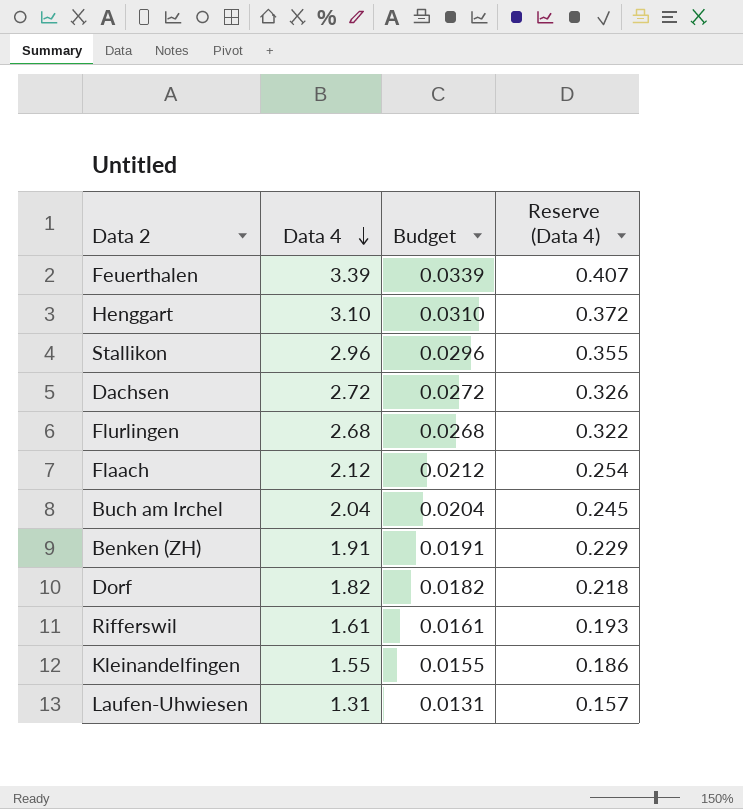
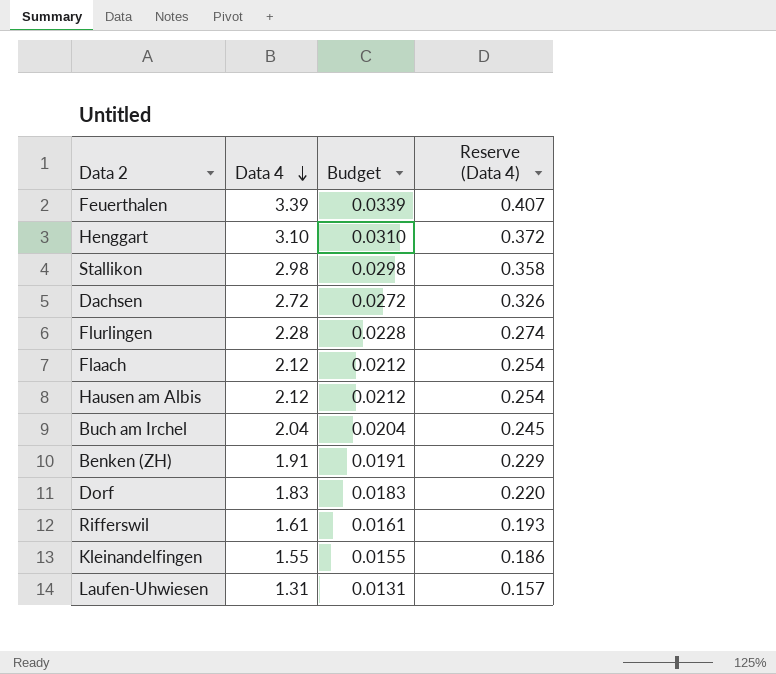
Stallikon | Data 4: 2.96 -> 2.98
Stallikon | Budget: 0.0296 -> 0.0298
Stallikon | Reserve (Data 4): 0.355 -> 0.358
Flurlingen | Data 4: 2.68 -> 2.28
Flurlingen | Budget: 0.0268 -> 0.0228
Flurlingen | Reserve (Data 4): 0.322 -> 0.274
row Hausen am Albis: none -> 2.12 | 0.0212 | 0.254
Dorf | Data 4: 1.82 -> 1.83
Dorf | Budget: 0.0182 -> 0.0183
Dorf | Reserve (Data 4): 0.218 -> 0.220

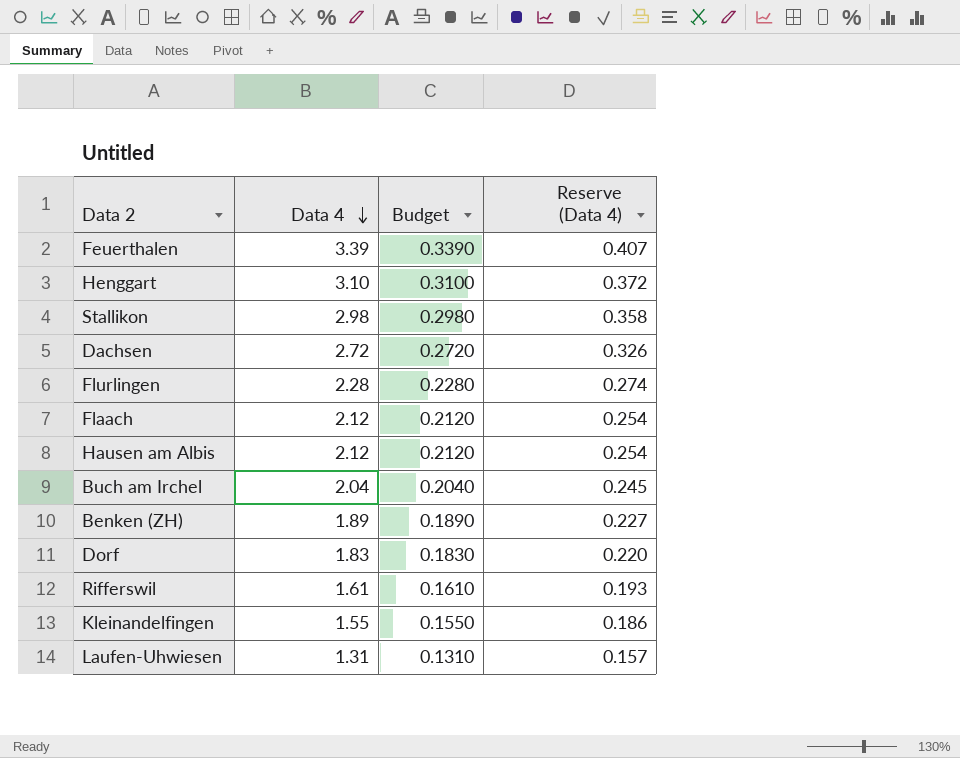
column Budget | formula: [Data 4] * 0.01 -> [Data 4] * 0.1
Benken (ZH) | Data 4: 1.91 -> 1.89
Benken (ZH) | Reserve (Data 4): 0.229 -> 0.227

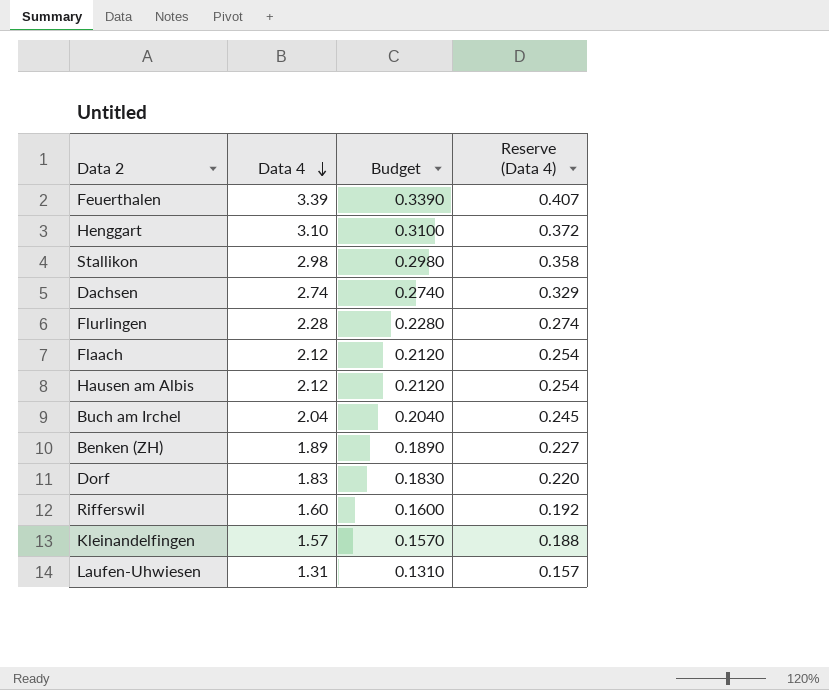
Dachsen | Data 4: 2.72 -> 2.74
Dachsen | Budget: 0.2720 -> 0.2740
Dachsen | Reserve (Data 4): 0.326 -> 0.329
Rifferswil | Data 4: 1.61 -> 1.60
Rifferswil | Budget: 0.1610 -> 0.1600
Rifferswil | Reserve (Data 4): 0.193 -> 0.192
Kleinandelfingen | Data 4: 1.55 -> 1.57
Kleinandelfingen | Budget: 0.1550 -> 0.1570
Kleinandelfingen | Reserve (Data 4): 0.186 -> 0.188

